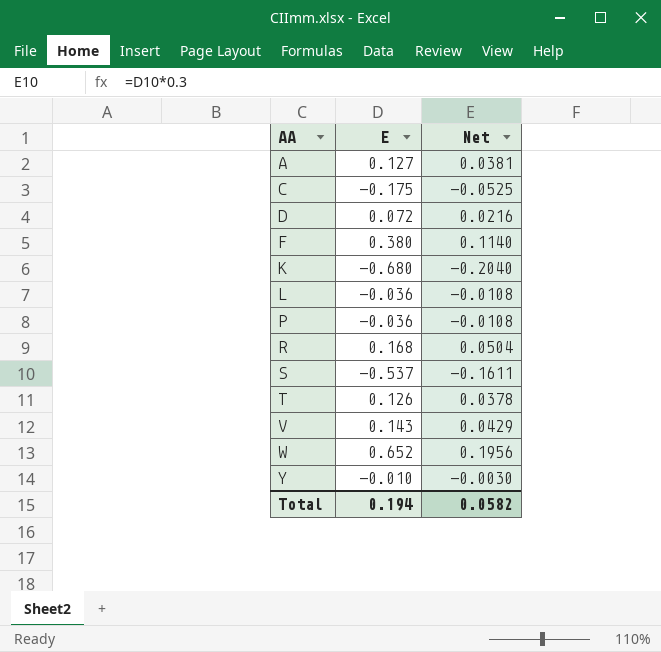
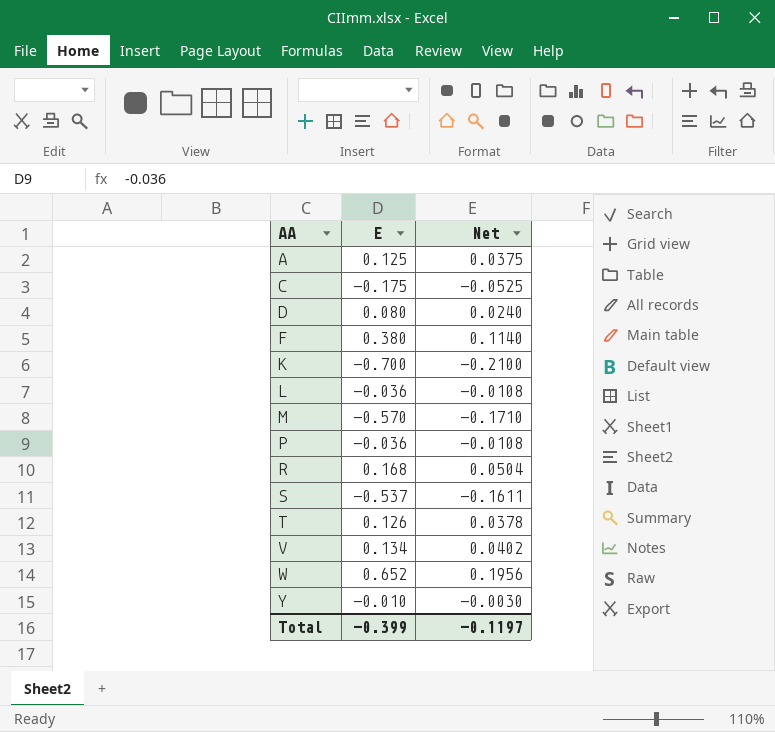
A | E: 0.127 -> 0.125
A | Net: 0.0381 -> 0.0375
D | E: 0.072 -> 0.080
D | Net: 0.0216 -> 0.0240
K | E: -0.680 -> -0.700
K | Net: -0.2040 -> -0.2100
row M: none -> -0.570 | -0.1710
V | E: 0.143 -> 0.134
V | Net: 0.0429 -> 0.0402
Total | E: 0.194 -> -0.399
Total | Net: 0.0582 -> -0.1197

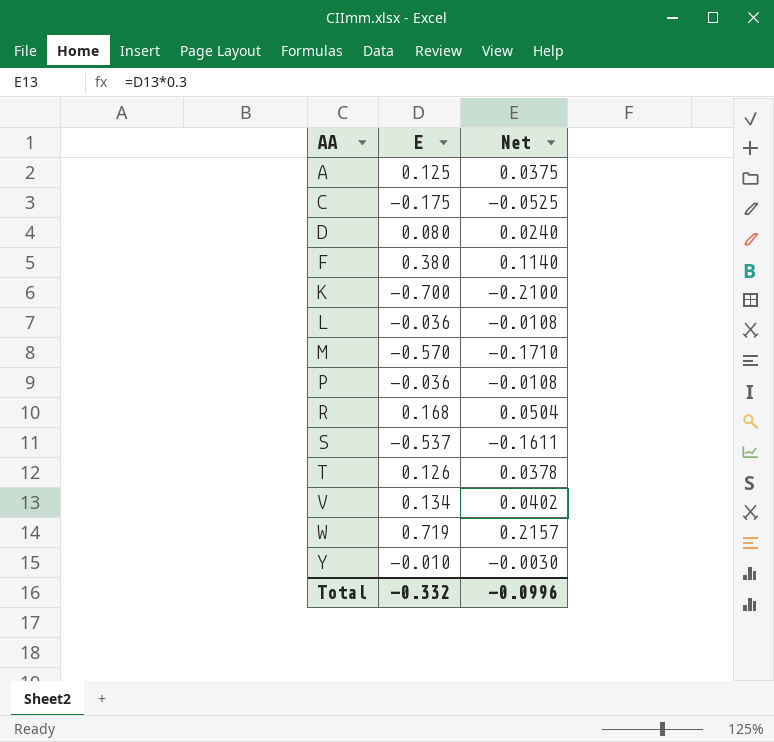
W | E: 0.652 -> 0.719
W | Net: 0.1956 -> 0.2157
Total | E: -0.399 -> -0.332
Total | Net: -0.1197 -> -0.0996

